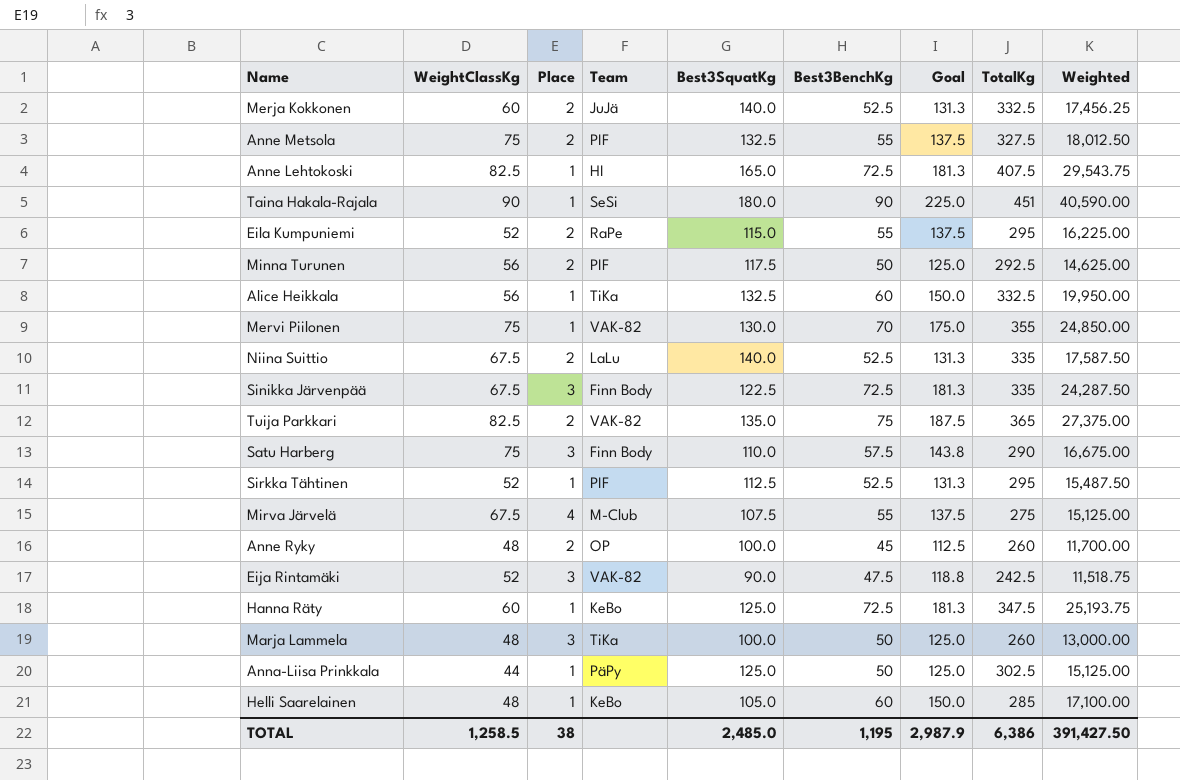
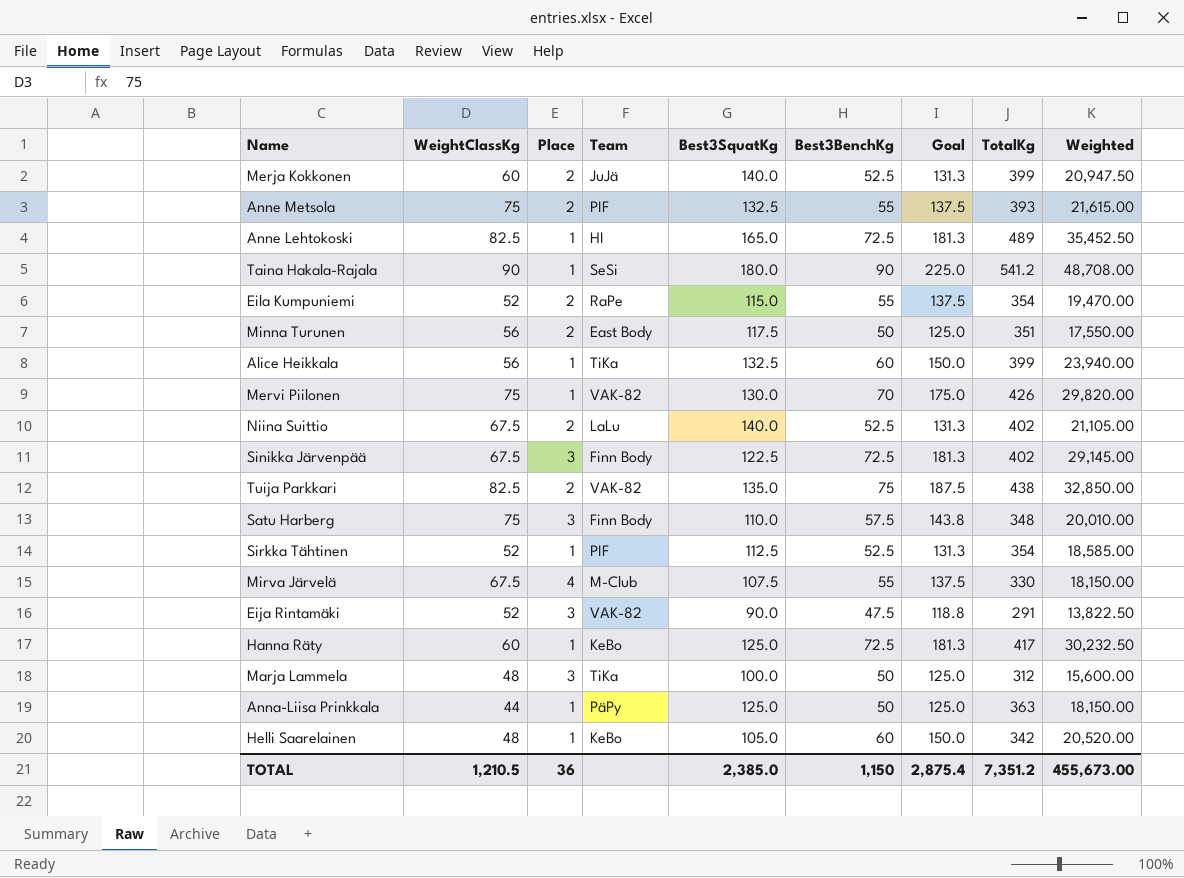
row Anne Ryky: 48 | 2 | OP | 100.0 | 45 | 112.5 | 260 | 11,700.00 -> none
Merja Kokkonen | TotalKg: 332.5 -> 399
Merja Kokkonen | Weighted: 17,456.25 -> 20,947.50
Anne Metsola | TotalKg: 327.5 -> 393
Anne Metsola | Weighted: 18,012.50 -> 21,615.00
Anne Lehtokoski | TotalKg: 407.5 -> 489
Anne Lehtokoski | Weighted: 29,543.75 -> 35,452.50
Taina Hakala-Rajala | TotalKg: 451 -> 541.2
Taina Hakala-Rajala | Weighted: 40,590.00 -> 48,708.00
Eila Kumpuniemi | TotalKg: 295 -> 354
Eila Kumpuniemi | Weighted: 16,225.00 -> 19,470.00
Minna Turunen | Team: PIF -> East Body
Minna Turunen | TotalKg: 292.5 -> 351
Minna Turunen | Weighted: 14,625.00 -> 17,550.00
Alice Heikkala | TotalKg: 332.5 -> 399
Alice Heikkala | Weighted: 19,950.00 -> 23,940.00
Mervi Piilonen | TotalKg: 355 -> 426
Mervi Piilonen | Weighted: 24,850.00 -> 29,820.00
Niina Suittio | TotalKg: 335 -> 402
Niina Suittio | Weighted: 17,587.50 -> 21,105.00
Sinikka Järvenpää | TotalKg: 335 -> 402
Sinikka Järvenpää | Weighted: 24,287.50 -> 29,145.00
Tuija Parkkari | TotalKg: 365 -> 438
Tuija Parkkari | Weighted: 27,375.00 -> 32,850.00
Satu Harberg | TotalKg: 290 -> 348
Satu Harberg | Weighted: 16,675.00 -> 20,010.00
Sirkka Tähtinen | TotalKg: 295 -> 354
Sirkka Tähtinen | Weighted: 15,487.50 -> 18,585.00
Mirva Järvelä | TotalKg: 275 -> 330
Mirva Järvelä | Weighted: 15,125.00 -> 18,150.00
Eija Rintamäki | TotalKg: 242.5 -> 291
Eija Rintamäki | Weighted: 11,518.75 -> 13,822.50
Hanna Räty | TotalKg: 347.5 -> 417
Hanna Räty | Weighted: 25,193.75 -> 30,232.50
Marja Lammela | TotalKg: 260 -> 312
Marja Lammela | Weighted: 13,000.00 -> 15,600.00
Anna-Liisa Prinkkala | TotalKg: 302.5 -> 363
Anna-Liisa Prinkkala | Weighted: 15,125.00 -> 18,150.00
Helli Saarelainen | TotalKg: 285 -> 342
Helli Saarelainen | Weighted: 17,100.00 -> 20,520.00
TOTAL | WeightClassKg: 1,258.5 -> 1,210.5
TOTAL | Place: 38 -> 36
TOTAL | Best3SquatKg: 2,485.0 -> 2,385.0
TOTAL | Best3BenchKg: 1,195 -> 1,150
TOTAL | Goal: 2,987.9 -> 2,875.4
TOTAL | TotalKg: 6,386 -> 7,351.2
TOTAL | Weighted: 391,427.50 -> 455,673.00

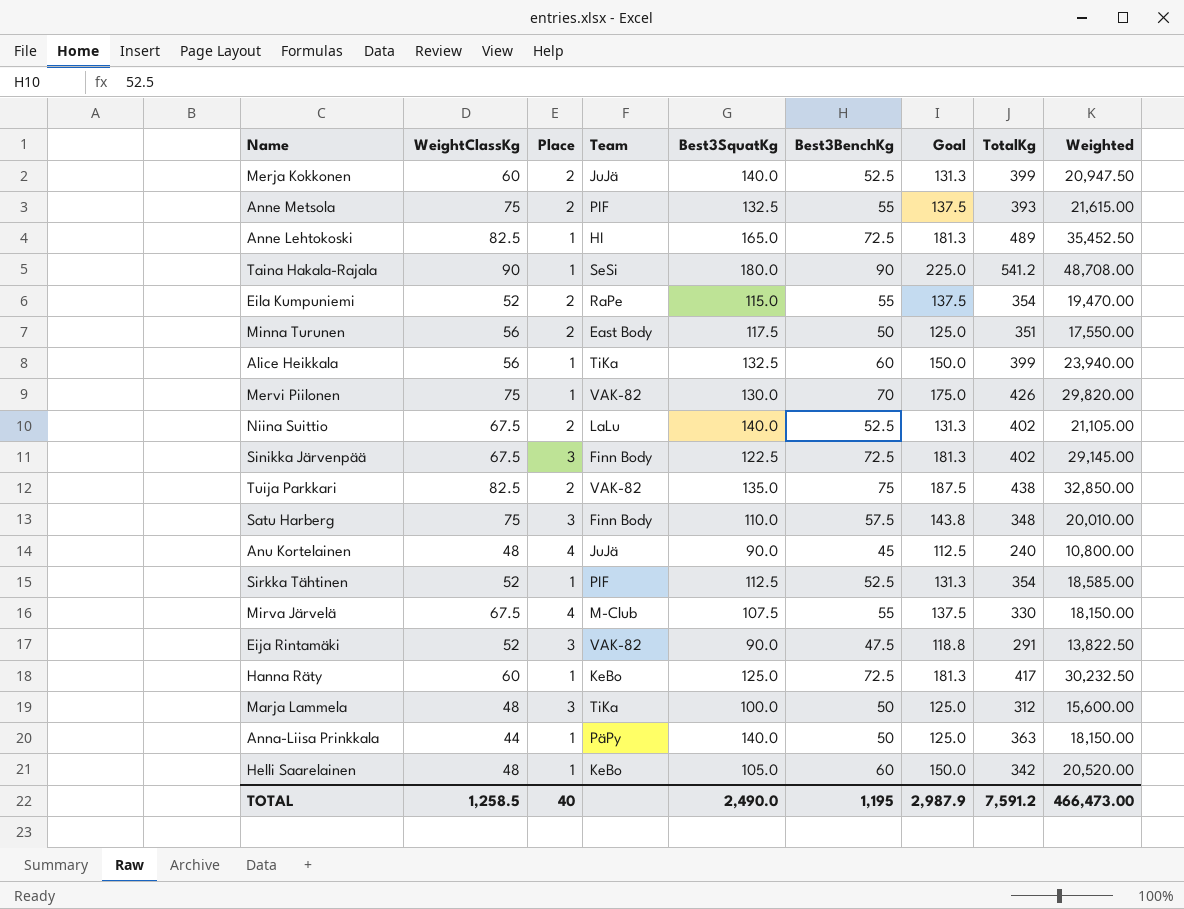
row Anu Kortelainen: none -> 48 | 4 | JuJä | 90.0 | 45 | 112.5 | 240 | 10,800.00
Anna-Liisa Prinkkala | Best3SquatKg: 125.0 -> 140.0
TOTAL | WeightClassKg: 1,210.5 -> 1,258.5
TOTAL | Place: 36 -> 40
TOTAL | Best3SquatKg: 2,385.0 -> 2,490.0
TOTAL | Best3BenchKg: 1,150 -> 1,195
TOTAL | Goal: 2,875.4 -> 2,987.9
TOTAL | TotalKg: 7,351.2 -> 7,591.2
TOTAL | Weighted: 455,673.00 -> 466,473.00

